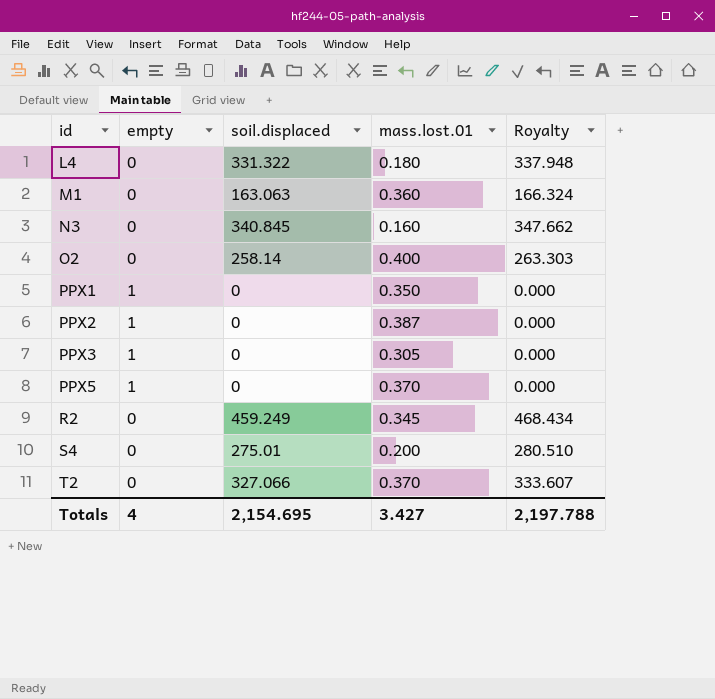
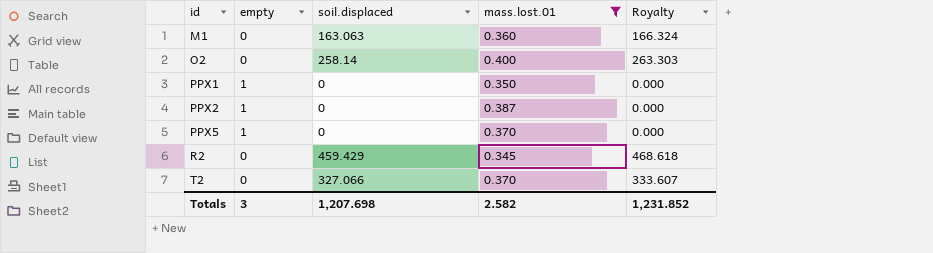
filter: none -> mass.lost.01 >= 0.345
R2 | soil.displaced: 459.249 -> 459.429
R2 | Royalty: 468.434 -> 468.618
Totals | empty: 4 -> 3
Totals | soil.displaced: 2,154.695 -> 1,207.698
Totals | mass.lost.01: 3.427 -> 2.582
Totals | Royalty: 2,197.788 -> 1,231.852

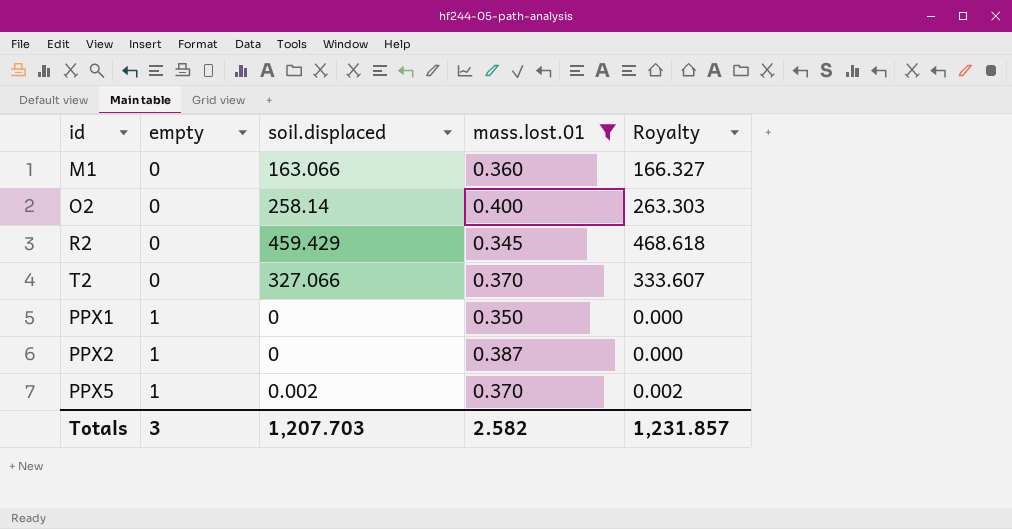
row order: id ascending -> empty ascending
M1 | soil.displaced: 163.063 -> 163.066
M1 | Royalty: 166.324 -> 166.327
PPX5 | soil.displaced: 0 -> 0.002
PPX5 | Royalty: 0.000 -> 0.002
Totals | soil.displaced: 1,207.698 -> 1,207.703
Totals | Royalty: 1,231.852 -> 1,231.857

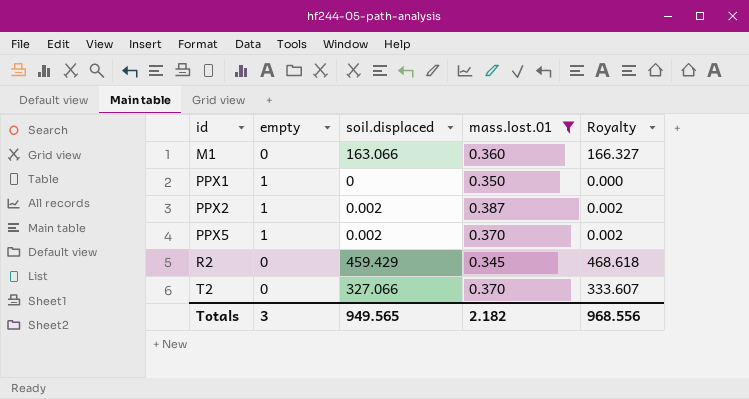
row order: empty ascending -> id ascending
row O2: 0 | 258.14 | 0.400 | 263.303 -> none
PPX2 | soil.displaced: 0 -> 0.002
PPX2 | Royalty: 0.000 -> 0.002
Totals | soil.displaced: 1,207.703 -> 949.565
Totals | mass.lost.01: 2.582 -> 2.182
Totals | Royalty: 1,231.857 -> 968.556

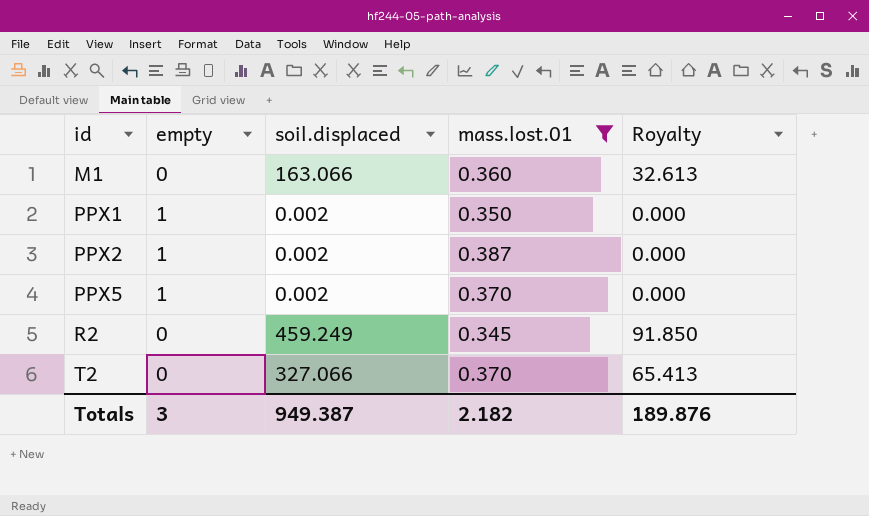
column Royalty | formula: [soil.displaced] * 1.02 -> [soil.displaced] * 0.2
PPX1 | soil.displaced: 0 -> 0.002
R2 | soil.displaced: 459.429 -> 459.249
Totals | soil.displaced: 949.565 -> 949.387
Totals | Royalty: 968.556 -> 189.876

